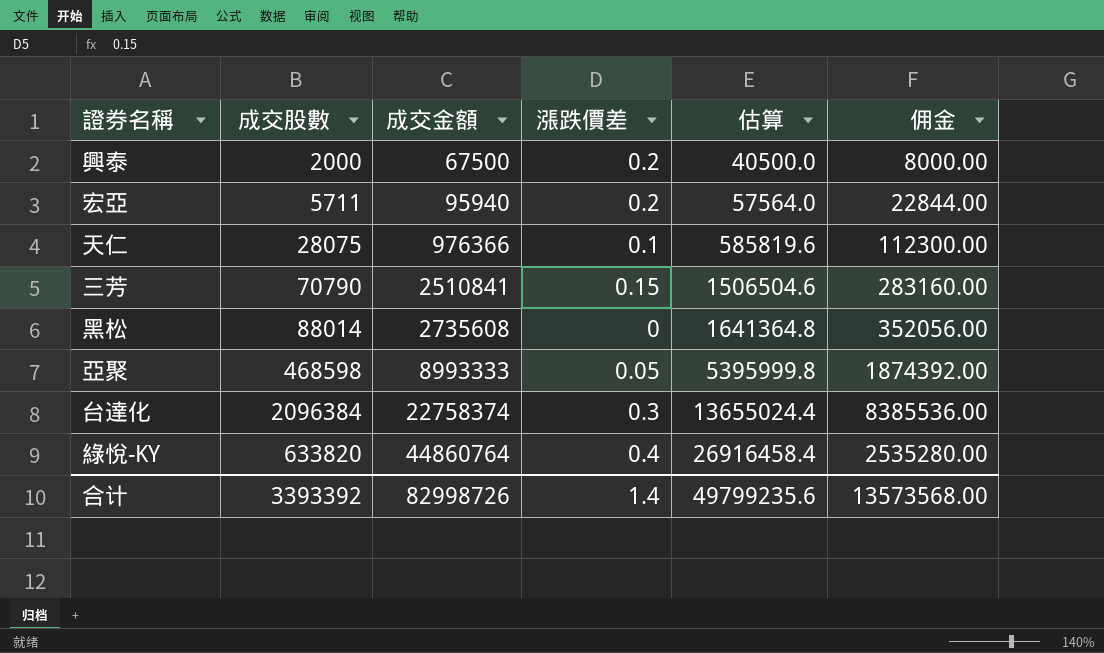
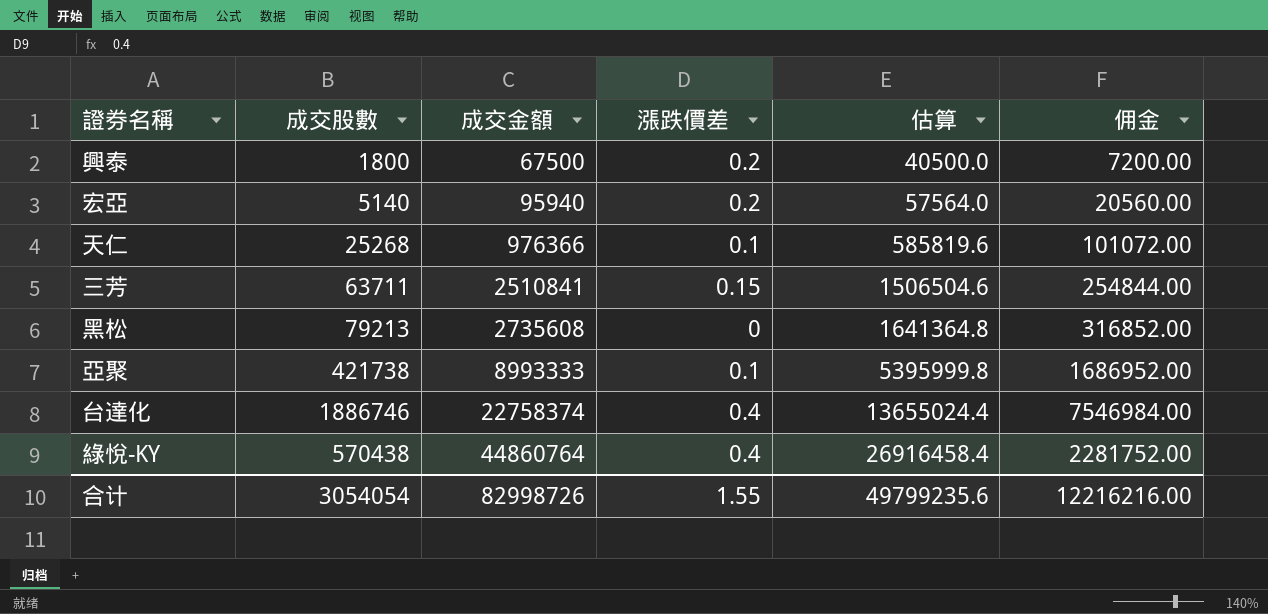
興泰 | 成交股數: 2000 -> 1800
興泰 | 佣金: 8000.00 -> 7200.00
宏亞 | 成交股數: 5711 -> 5140
宏亞 | 佣金: 22844.00 -> 20560.00
天仁 | 成交股數: 28075 -> 25268
天仁 | 佣金: 112300.00 -> 101072.00
三芳 | 成交股數: 70790 -> 63711
三芳 | 佣金: 283160.00 -> 254844.00
黑松 | 成交股數: 88014 -> 79213
黑松 | 佣金: 352056.00 -> 316852.00
亞聚 | 成交股數: 468598 -> 421738
亞聚 | 漲跌價差: 0.05 -> 0.1
亞聚 | 佣金: 1874392.00 -> 1686952.00
台達化 | 成交股數: 2096384 -> 1886746
台達化 | 漲跌價差: 0.3 -> 0.4
台達化 | 佣金: 8385536.00 -> 7546984.00
綠悅-KY | 成交股數: 633820 -> 570438
綠悅-KY | 佣金: 2535280.00 -> 2281752.00
合计 | 成交股數: 3393392 -> 3054054
合计 | 漲跌價差: 1.4 -> 1.55
合计 | 佣金: 13573568.00 -> 12216216.00

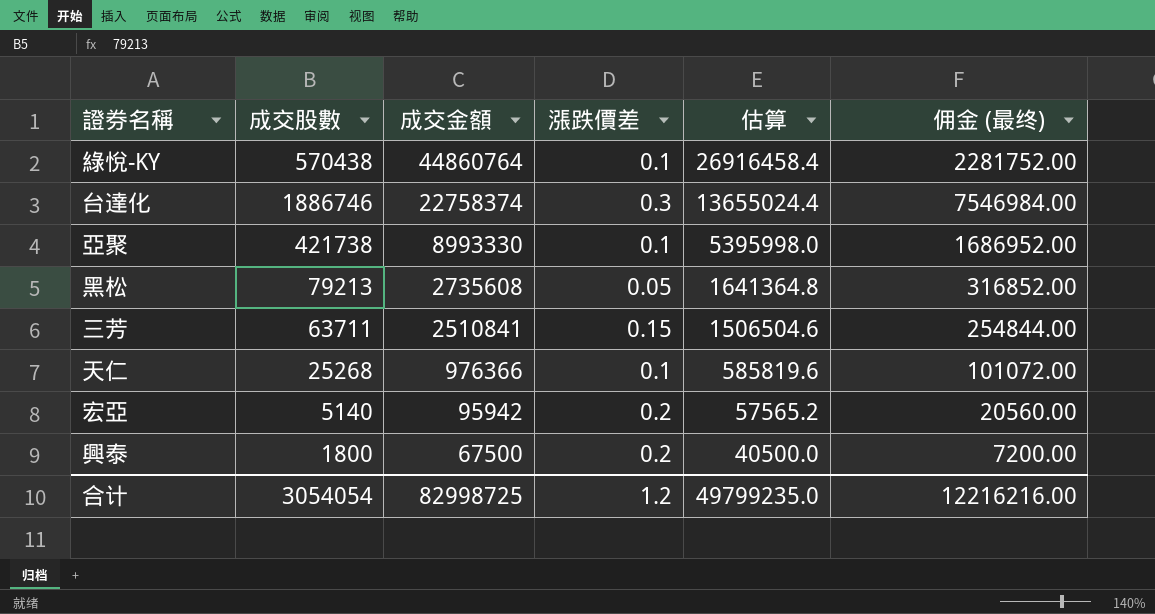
row order: 成交金額 ascending -> 成交金額 descending
column name: 佣金 -> 佣金 (最终)
綠悅-KY | 漲跌價差: 0.4 -> 0.1
台達化 | 漲跌價差: 0.4 -> 0.3
亞聚 | 成交金額: 8993333 -> 8993330
亞聚 | 估算: 5395999.8 -> 5395998.0
黑松 | 漲跌價差: 0 -> 0.05
宏亞 | 成交金額: 95940 -> 95942
宏亞 | 估算: 57564.0 -> 57565.2
合计 | 成交金額: 82998726 -> 82998725
合计 | 漲跌價差: 1.55 -> 1.2
合计 | 估算: 49799235.6 -> 49799235.0

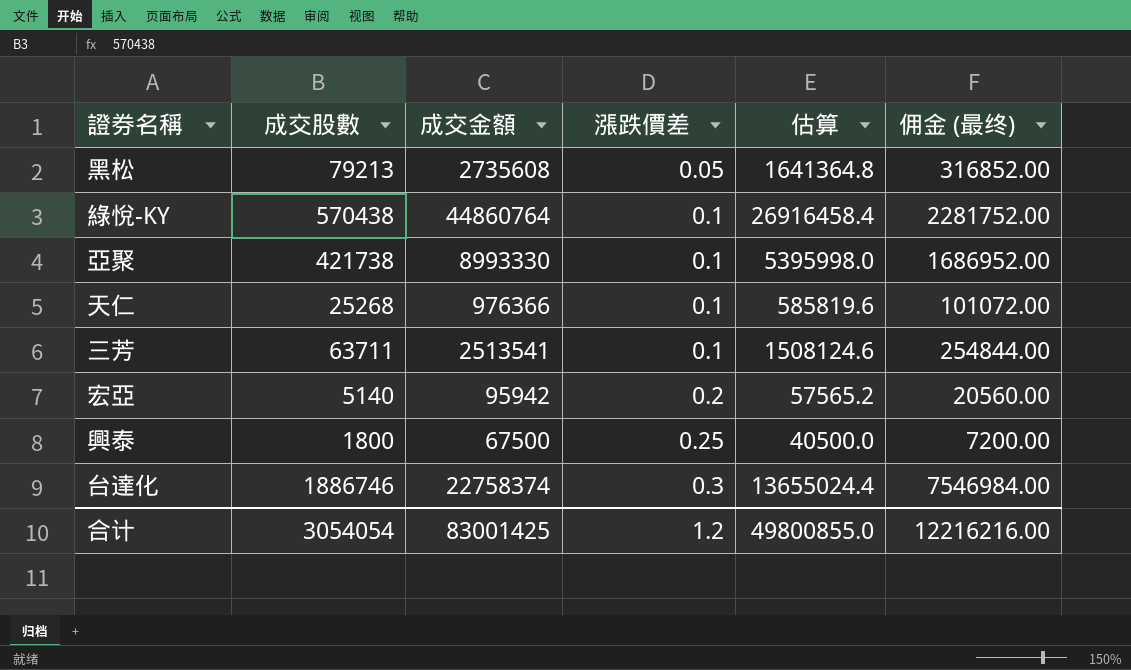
row order: 成交金額 descending -> 漲跌價差 ascending
三芳 | 成交金額: 2510841 -> 2513541
三芳 | 漲跌價差: 0.15 -> 0.1
三芳 | 估算: 1506504.6 -> 1508124.6
興泰 | 漲跌價差: 0.2 -> 0.25
合计 | 成交金額: 82998725 -> 83001425
合计 | 估算: 49799235.0 -> 49800855.0

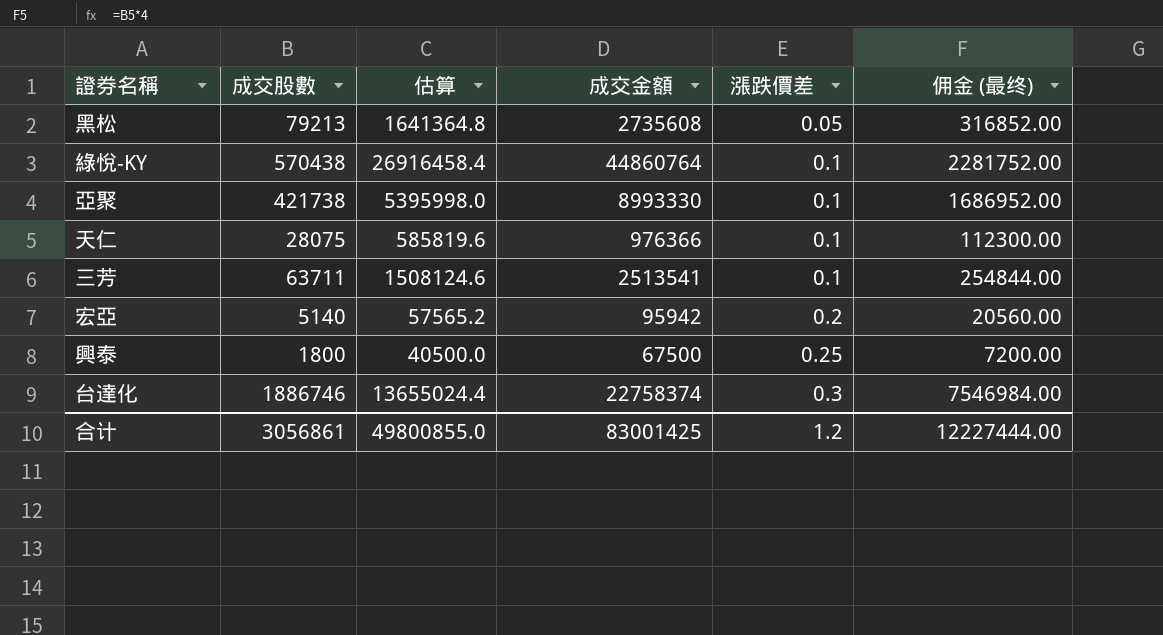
column 估算 | position: 5 -> 3
天仁 | 成交股數: 25268 -> 28075
天仁 | 佣金 (最终): 101072.00 -> 112300.00
合计 | 成交股數: 3054054 -> 3056861
合计 | 佣金 (最终): 12216216.00 -> 12227444.00

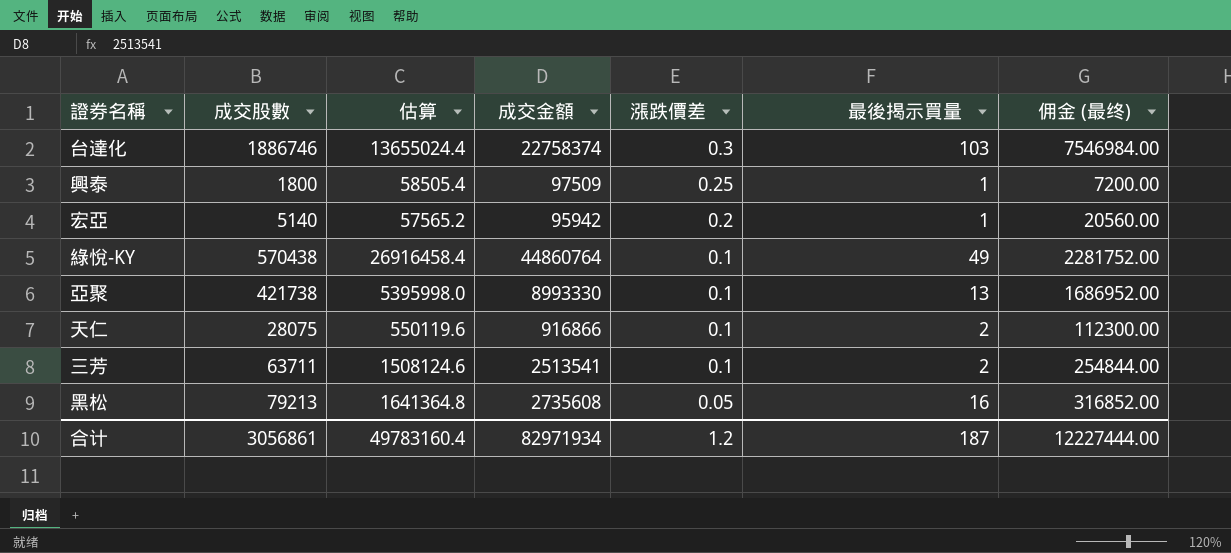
row order: 漲跌價差 ascending -> 漲跌價差 descending
column 最後揭示買量 | position: none -> 6
興泰 | 估算: 40500.0 -> 58505.4
興泰 | 成交金額: 67500 -> 97509
天仁 | 估算: 585819.6 -> 550119.6
天仁 | 成交金額: 976366 -> 916866
合计 | 估算: 49800855.0 -> 49783160.4
合计 | 成交金額: 83001425 -> 82971934

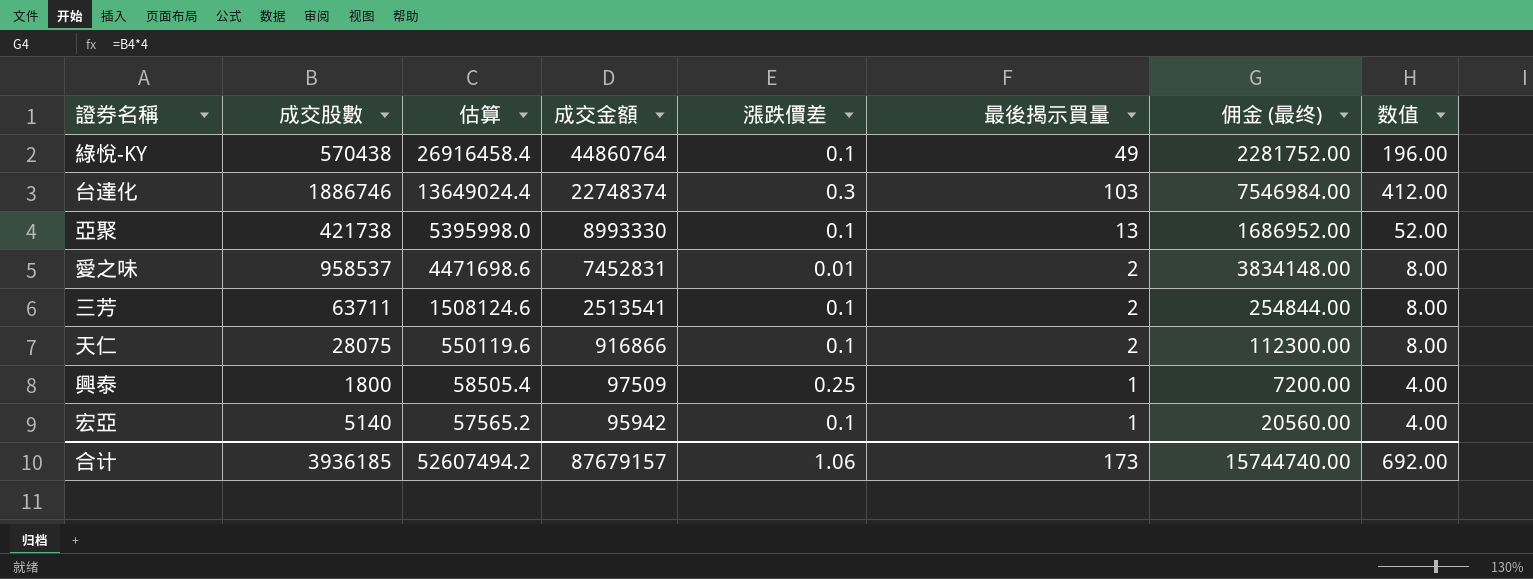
row order: 漲跌價差 descending -> 估算 descending
column 数值 | formula: none -> [最後揭示買量] * 4
row 黑松: 79213 | 1641364.8 | 2735608 | 0.05 | 16 | 316852.00 -> none
台達化 | 估算: 13655024.4 -> 13649024.4
台達化 | 成交金額: 22758374 -> 22748374
row 愛之味: none -> 958537 | 4471698.6 | 7452831 | 0.01 | 2 | 3834148.00 | 8.00
宏亞 | 漲跌價差: 0.2 -> 0.1
合计 | 成交股數: 3056861 -> 3936185
合计 | 估算: 49783160.4 -> 52607494.2
合计 | 成交金額: 82971934 -> 87679157
合计 | 漲跌價差: 1.2 -> 1.06
合计 | 最後揭示買量: 187 -> 173
合计 | 佣金 (最终): 12227444.00 -> 15744740.00

